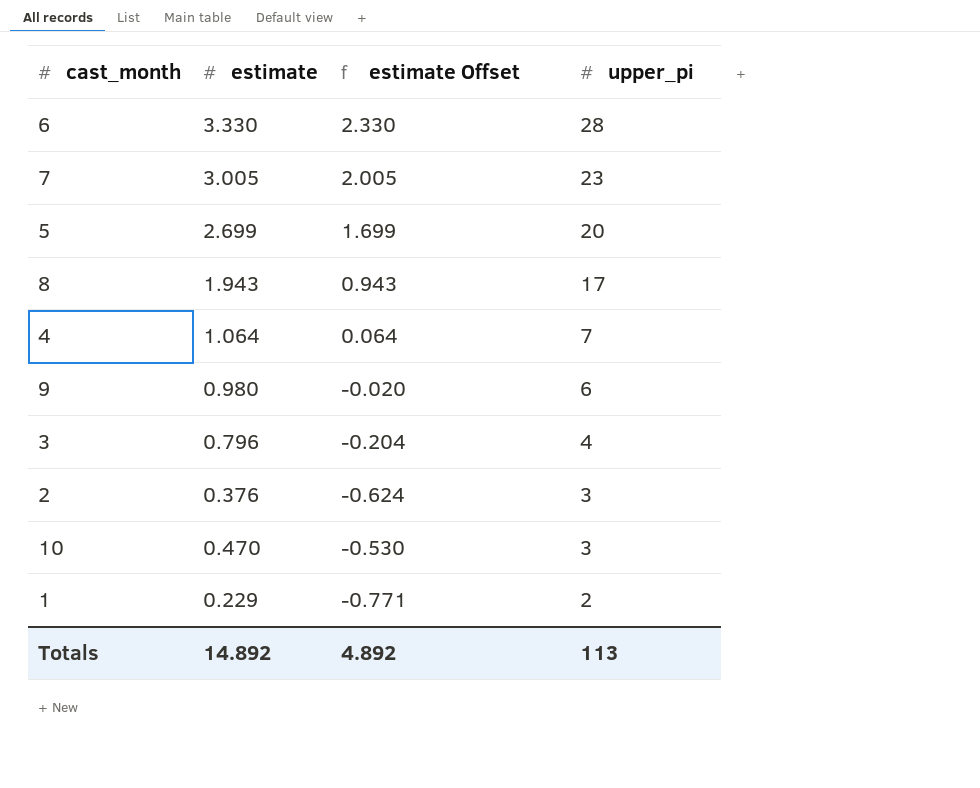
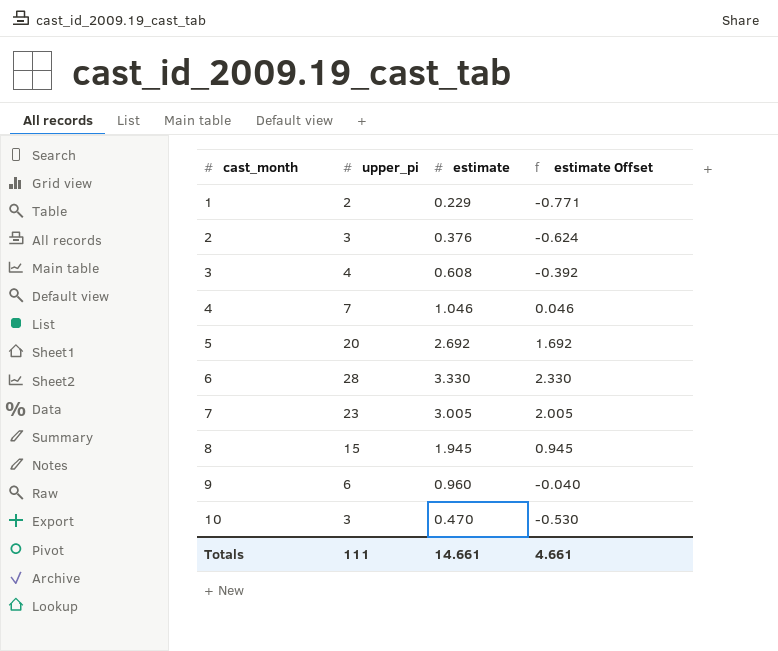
row order: upper_pi descending -> cast_month ascending
column upper_pi | position: 4 -> 2
3 | estimate: 0.796 -> 0.608
3 | estimate Offset: -0.204 -> -0.392
4 | estimate: 1.064 -> 1.046
4 | estimate Offset: 0.064 -> 0.046
5 | estimate: 2.699 -> 2.692
5 | estimate Offset: 1.699 -> 1.692
8 | upper_pi: 17 -> 15
8 | estimate: 1.943 -> 1.945
8 | estimate Offset: 0.943 -> 0.945
9 | estimate: 0.980 -> 0.960
9 | estimate Offset: -0.020 -> -0.040
Totals | upper_pi: 113 -> 111
Totals | estimate: 14.892 -> 14.661
Totals | estimate Offset: 4.892 -> 4.661

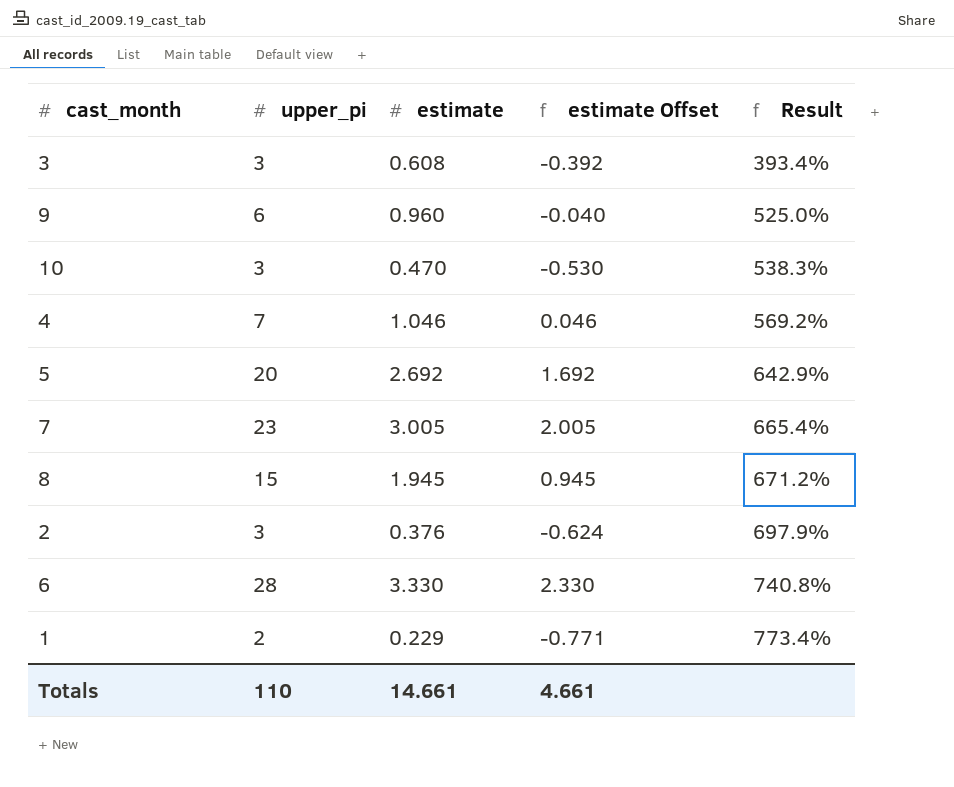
row order: cast_month ascending -> Result ascending
column Result | formula: none -> ([upper_pi] - [estimate]) / [estimate]
3 | upper_pi: 4 -> 3
Totals | upper_pi: 111 -> 110

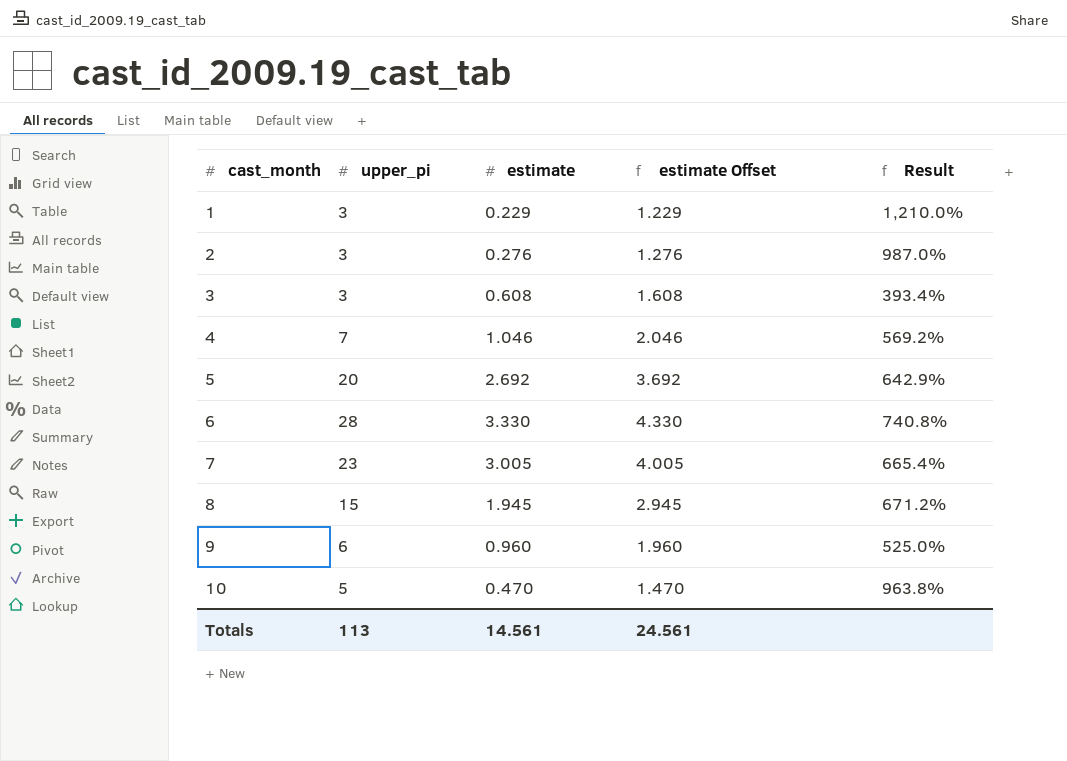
row order: Result ascending -> cast_month ascending
column estimate Offset | formula: [estimate] - 1 -> [estimate] + 1
1 | upper_pi: 2 -> 3
1 | Result: 773.4% -> 1,210.0%
2 | estimate: 0.376 -> 0.276
2 | Result: 697.9% -> 987.0%
10 | upper_pi: 3 -> 5
10 | Result: 538.3% -> 963.8%
Totals | upper_pi: 110 -> 113
Totals | estimate: 14.661 -> 14.561
Totals | estimate Offset: 4.661 -> 24.561

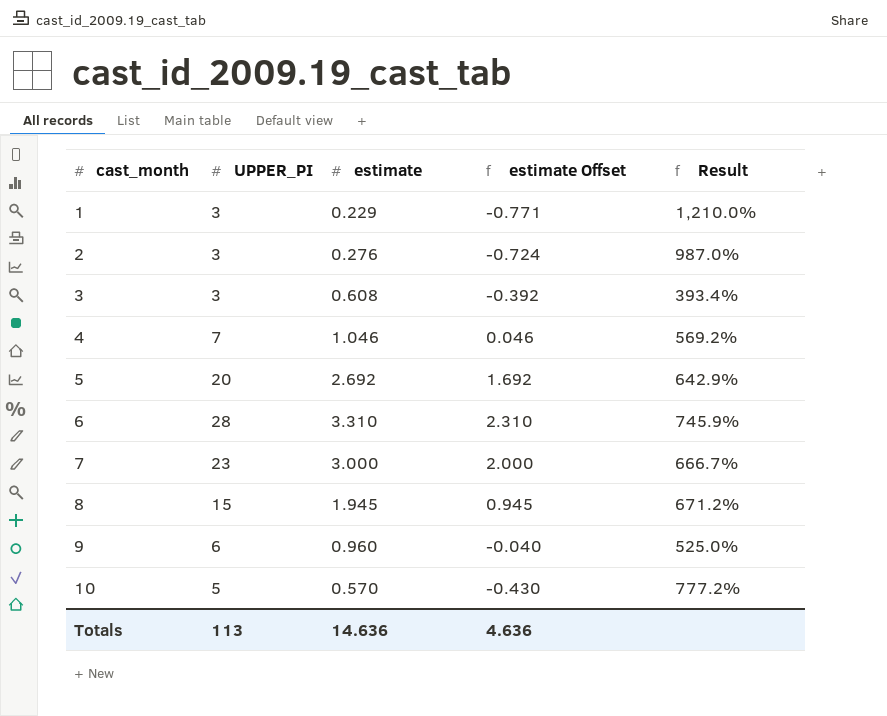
column name: upper_pi -> UPPER_PI
column estimate Offset | formula: [estimate] + 1 -> [estimate] - 1
6 | estimate: 3.330 -> 3.310
6 | Result: 740.8% -> 745.9%
7 | estimate: 3.005 -> 3.000
7 | Result: 665.4% -> 666.7%
10 | estimate: 0.470 -> 0.570
10 | Result: 963.8% -> 777.2%
Totals | estimate: 14.561 -> 14.636
Totals | estimate Offset: 24.561 -> 4.636

